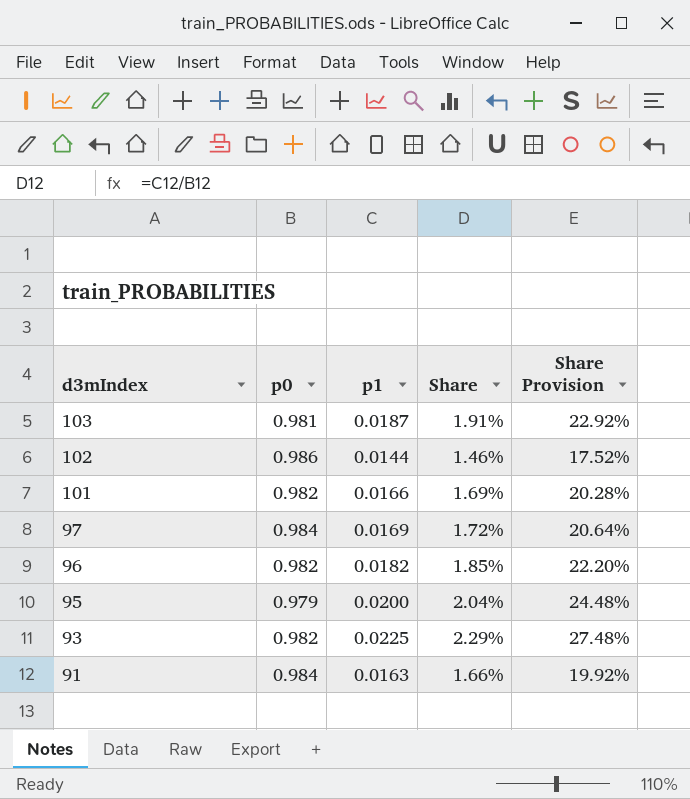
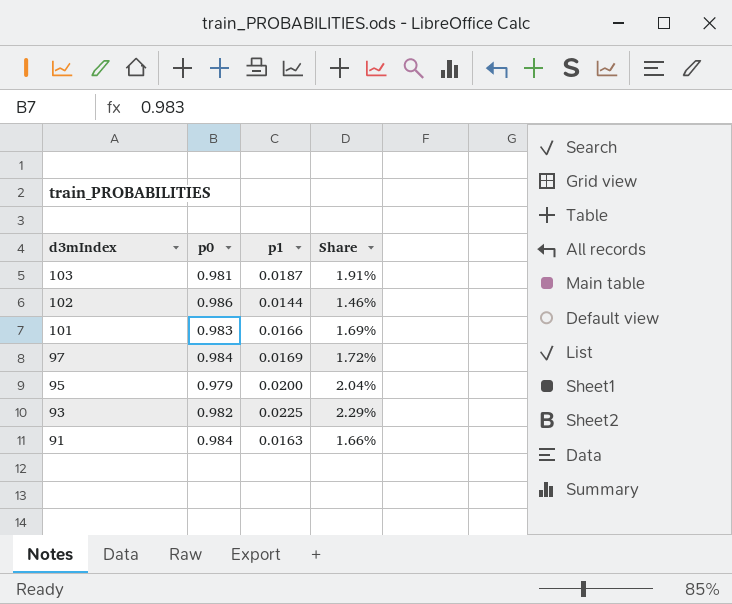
column Share Provision | formula: [Share] * 12 -> none
row 96: 0.982 | 0.0182 | 1.85% | 22.20% -> none
101 | p0: 0.982 -> 0.983

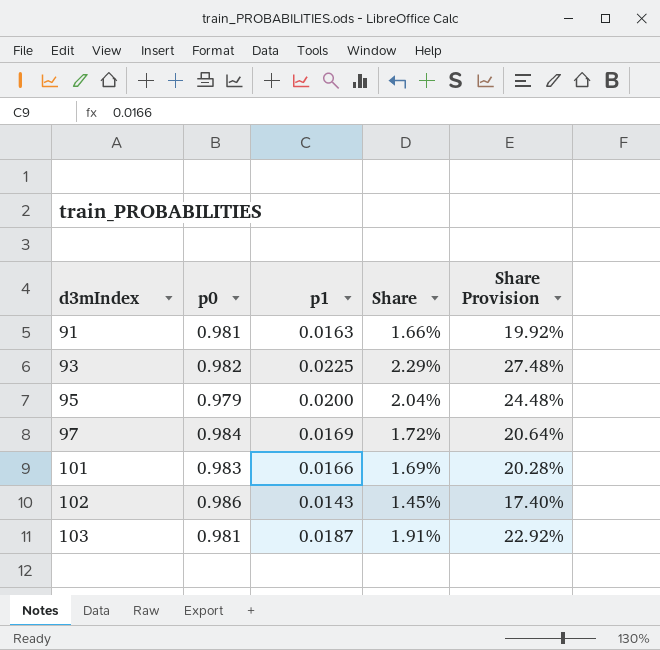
row order: d3mIndex descending -> d3mIndex ascending
column Share Provision | formula: none -> [Share] * 12
91 | p0: 0.984 -> 0.981
102 | p1: 0.0144 -> 0.0143
102 | Share: 1.46% -> 1.45%

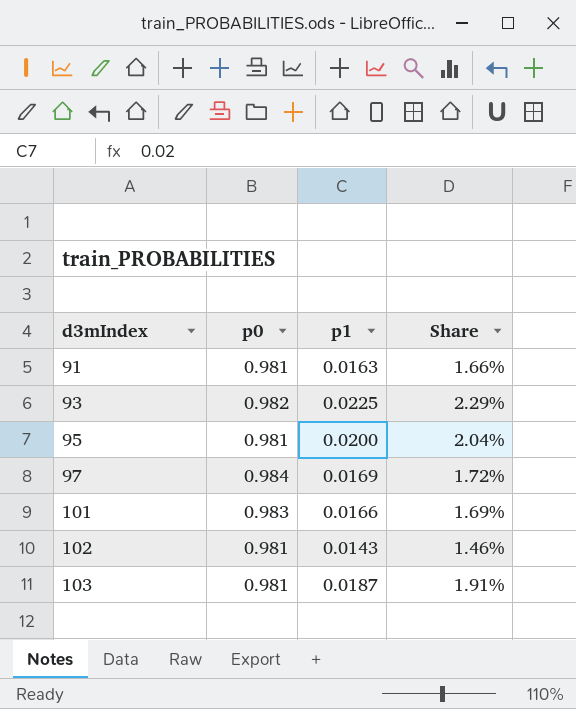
column Share Provision | formula: [Share] * 12 -> none
95 | p0: 0.979 -> 0.981
102 | p0: 0.986 -> 0.981
102 | Share: 1.45% -> 1.46%

